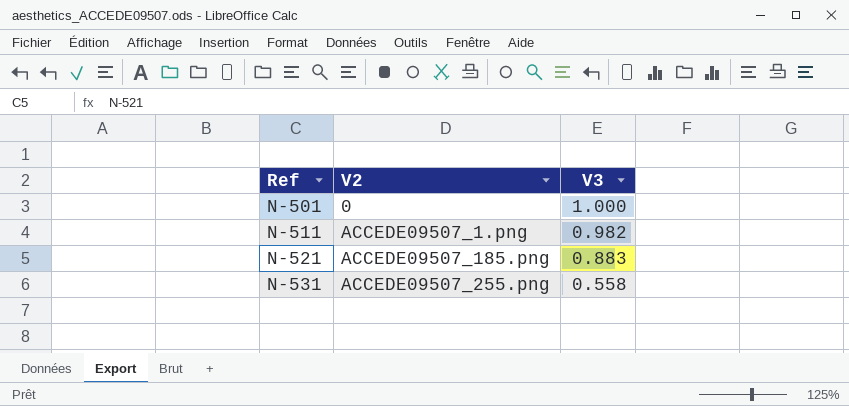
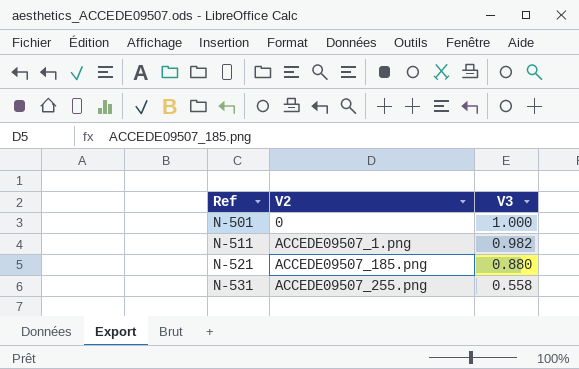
N-521 | V3: 0.883 -> 0.880

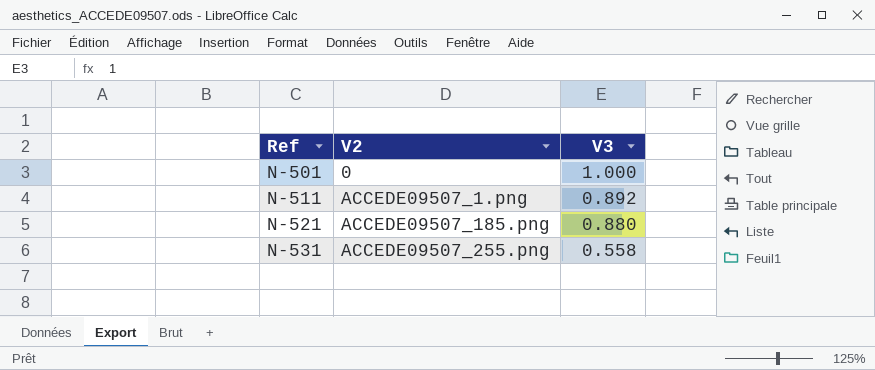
N-511 | V3: 0.982 -> 0.892

